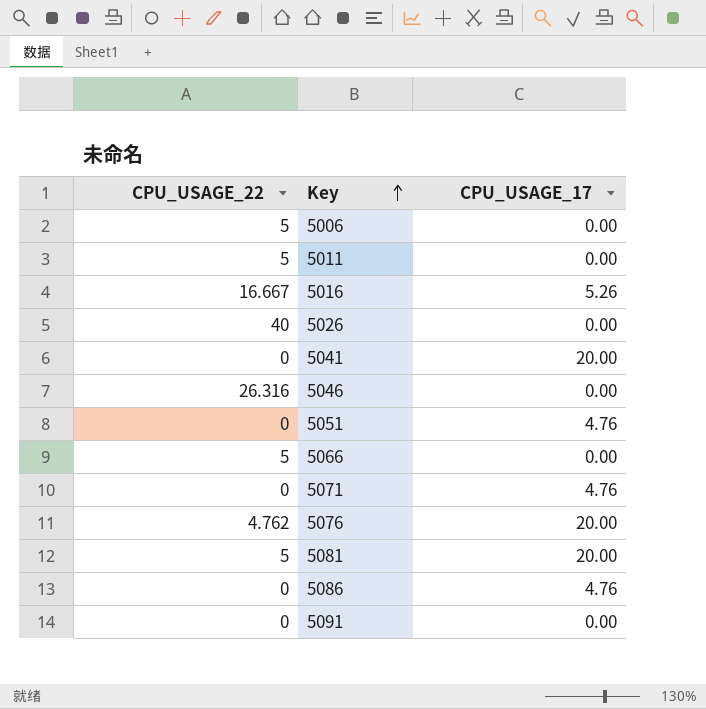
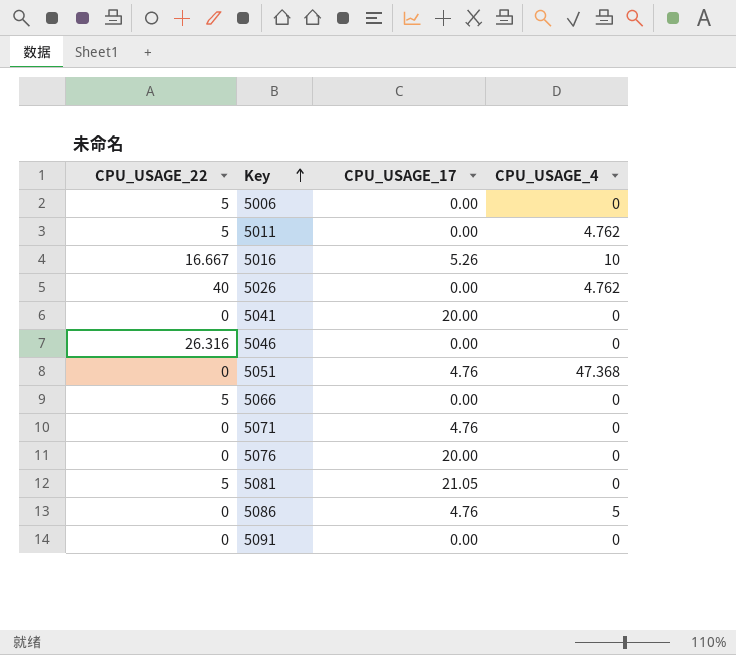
column CPU_USAGE_4 | position: none -> 4
5076 | CPU_USAGE_22: 4.762 -> 0
5081 | CPU_USAGE_17: 20.00 -> 21.05

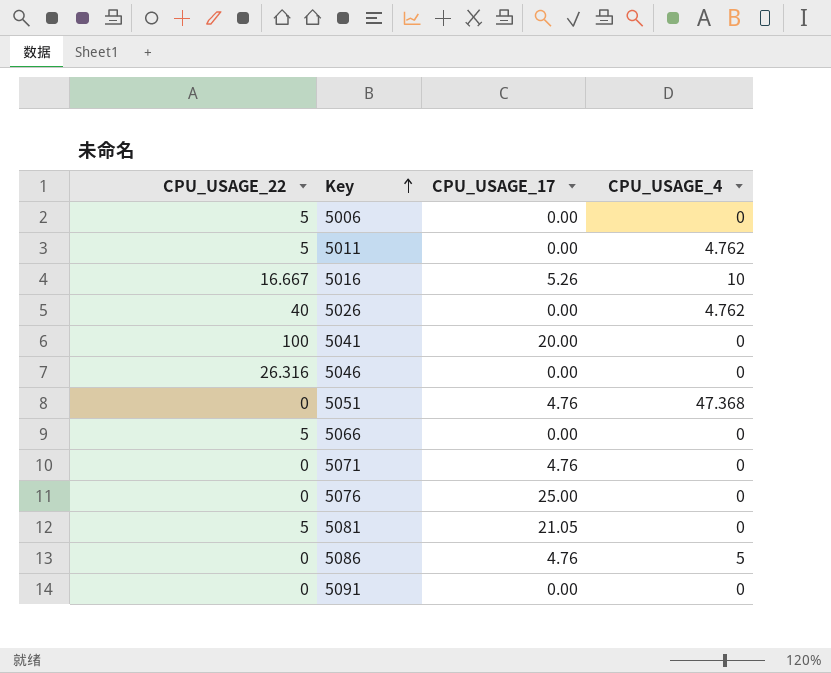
5041 | CPU_USAGE_22: 0 -> 100
5076 | CPU_USAGE_17: 20.00 -> 25.00

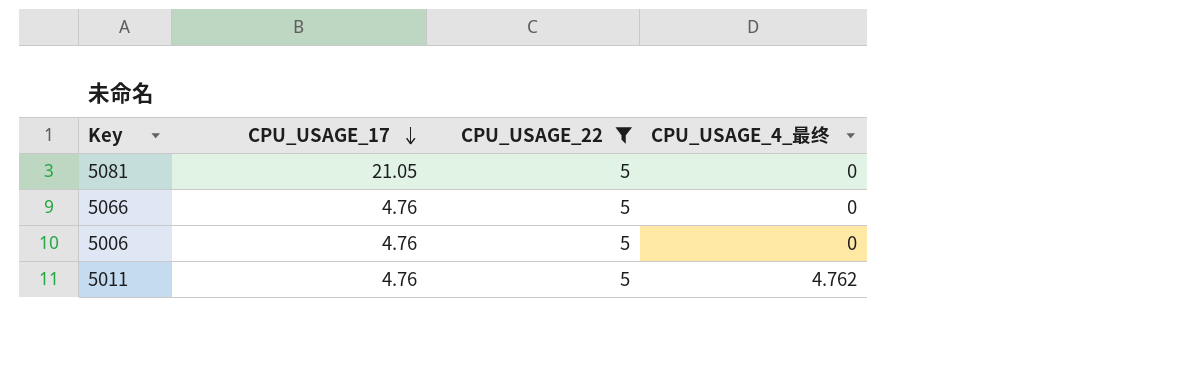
filter: none -> CPU_USAGE_22 = 5
row order: Key ascending -> CPU_USAGE_17 descending
column CPU_USAGE_22 | position: 1 -> 3
column name: CPU_USAGE_4 -> CPU_USAGE_4_最终
5066 | CPU_USAGE_17: 0.00 -> 4.76
5006 | CPU_USAGE_17: 0.00 -> 4.76
5011 | CPU_USAGE_17: 0.00 -> 4.76

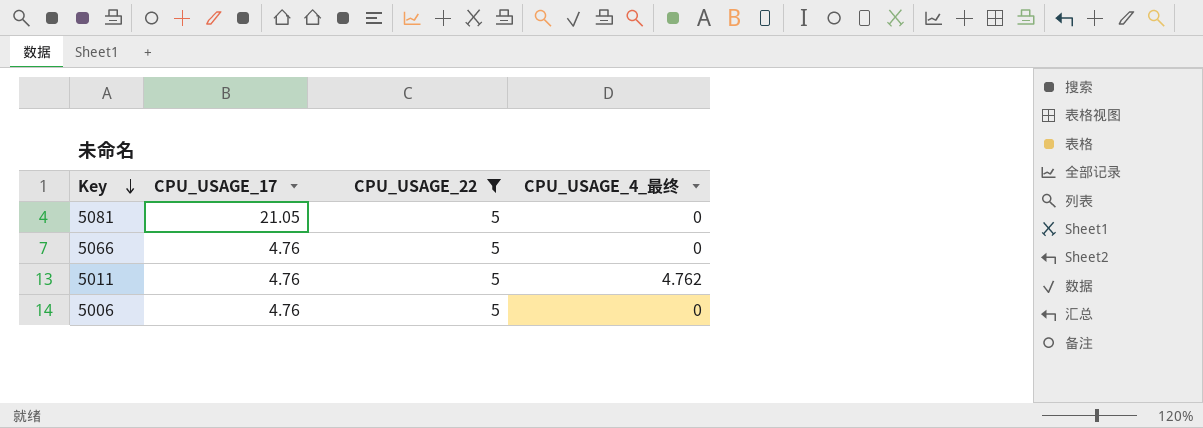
row order: CPU_USAGE_17 descending -> Key descending

